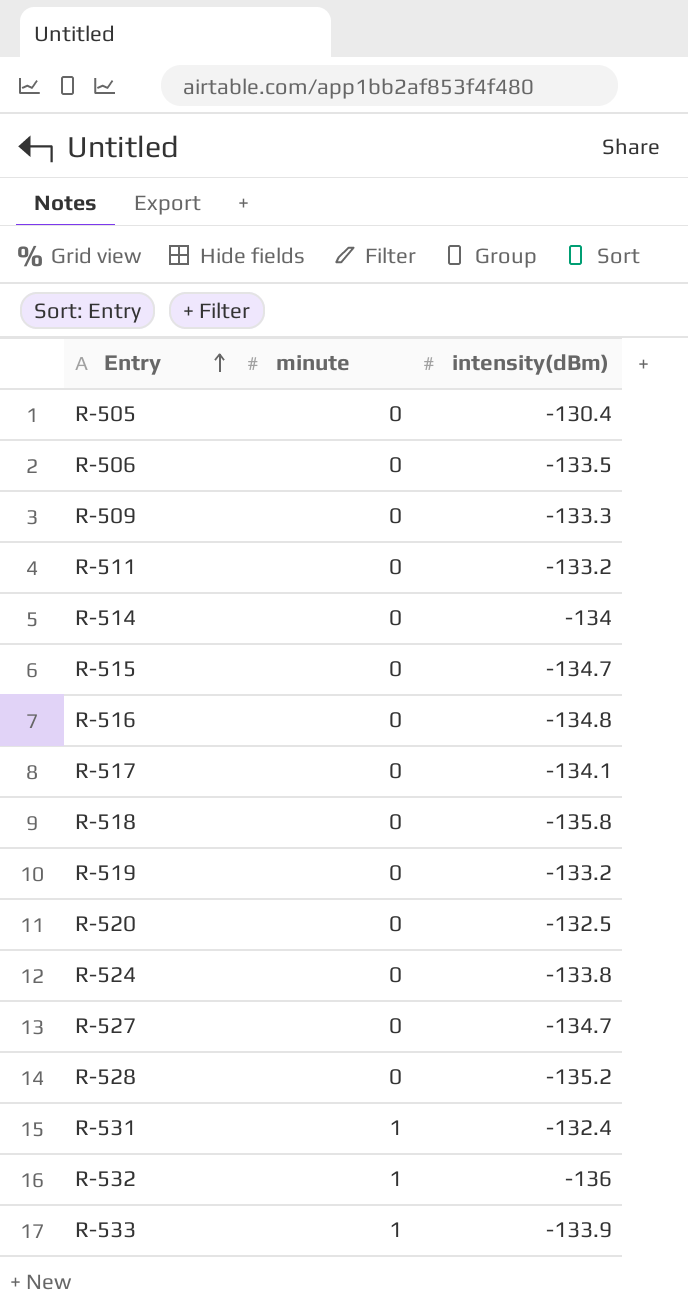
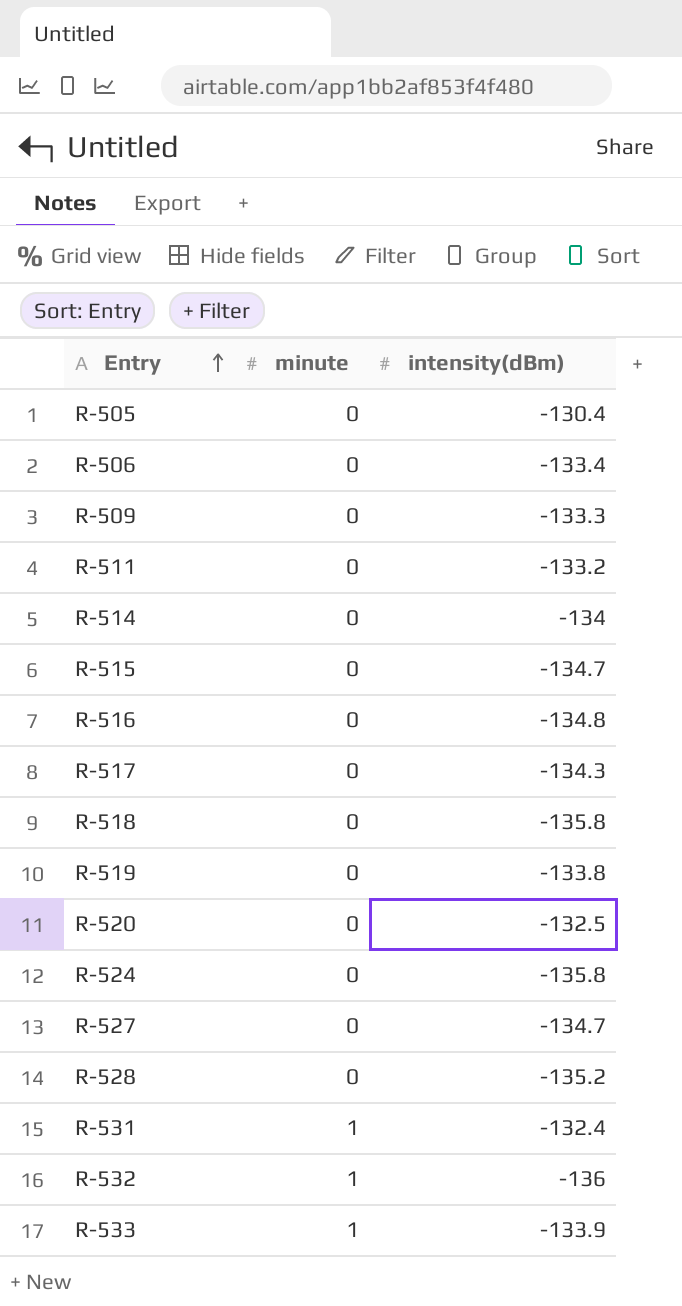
R-506 | intensity(dBm): -133.5 -> -133.4
R-517 | intensity(dBm): -134.1 -> -134.3
R-519 | intensity(dBm): -133.2 -> -133.8
R-524 | intensity(dBm): -133.8 -> -135.8

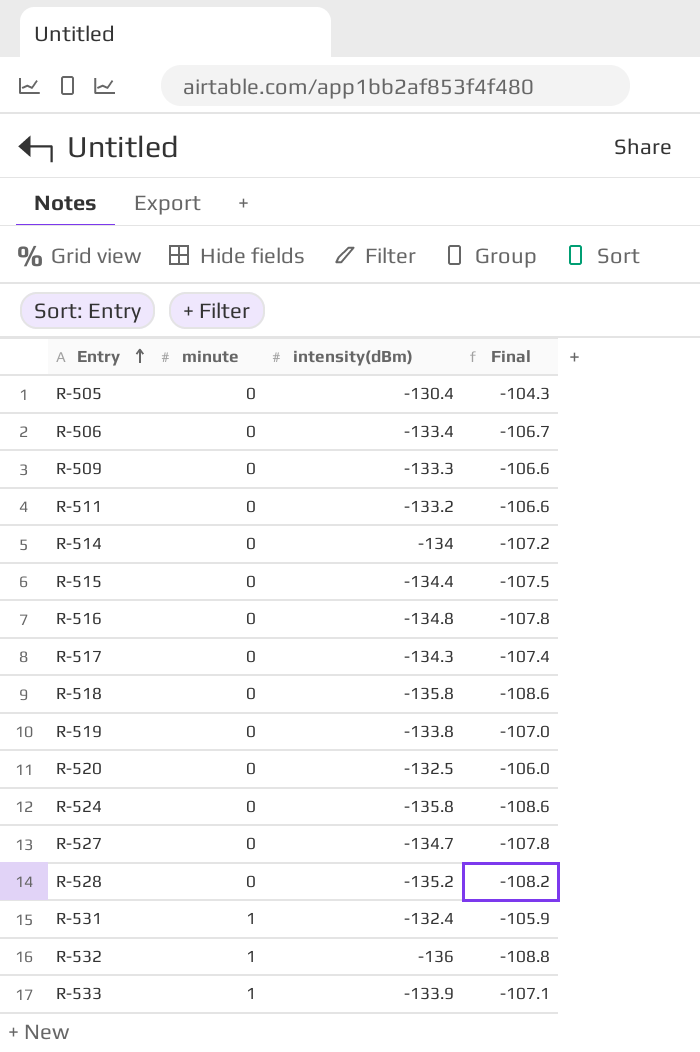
column Final | formula: none -> [intensity(dBm)] * 0.8
R-515 | intensity(dBm): -134.7 -> -134.4

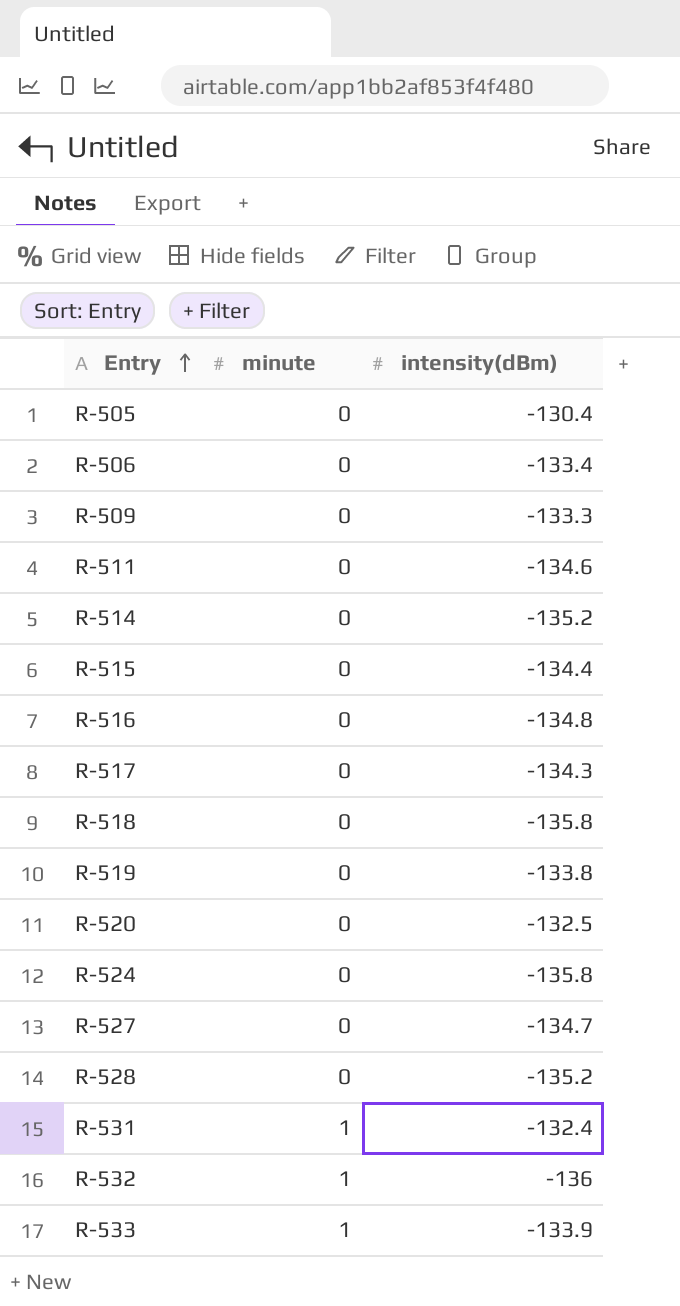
column Final | formula: [intensity(dBm)] * 0.8 -> none
R-511 | intensity(dBm): -133.2 -> -134.6
R-514 | intensity(dBm): -134 -> -135.2

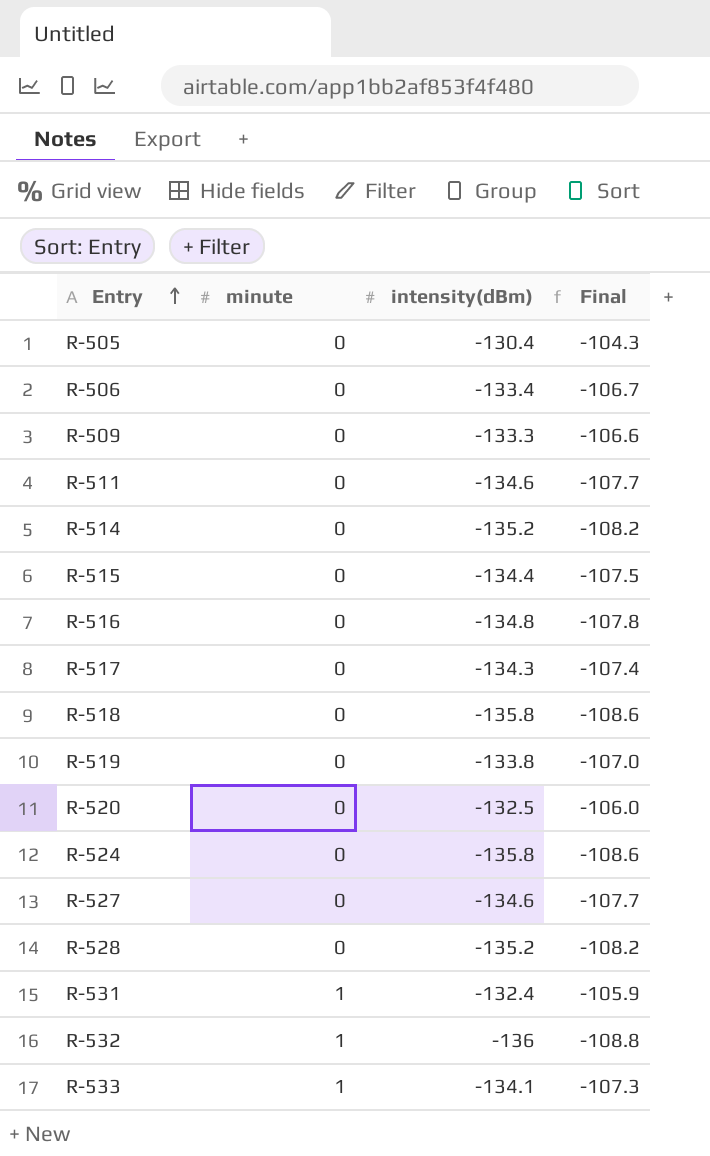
column Final | formula: none -> [intensity(dBm)] * 0.8
R-527 | intensity(dBm): -134.7 -> -134.6
R-533 | intensity(dBm): -133.9 -> -134.1

